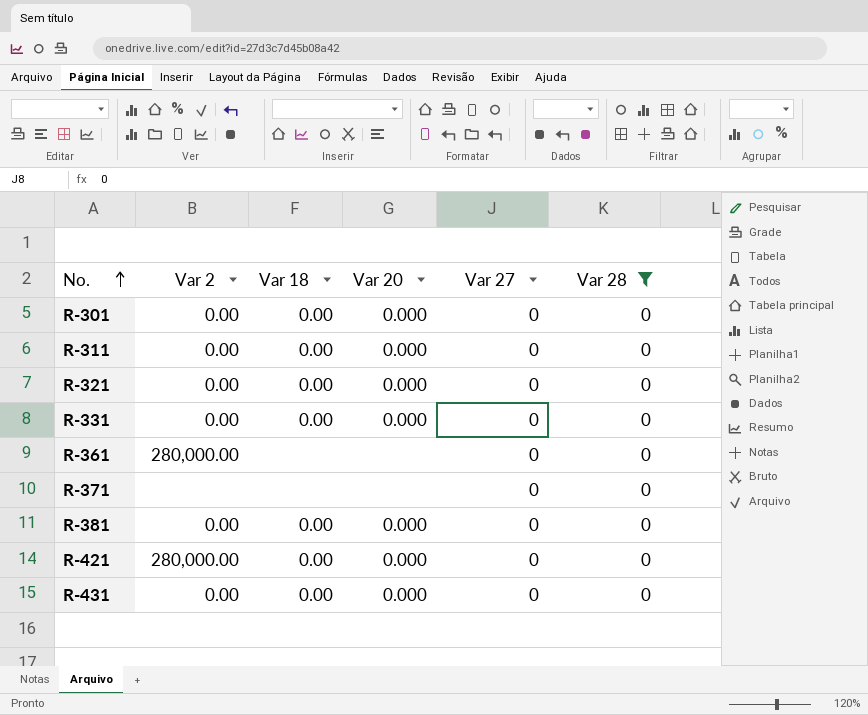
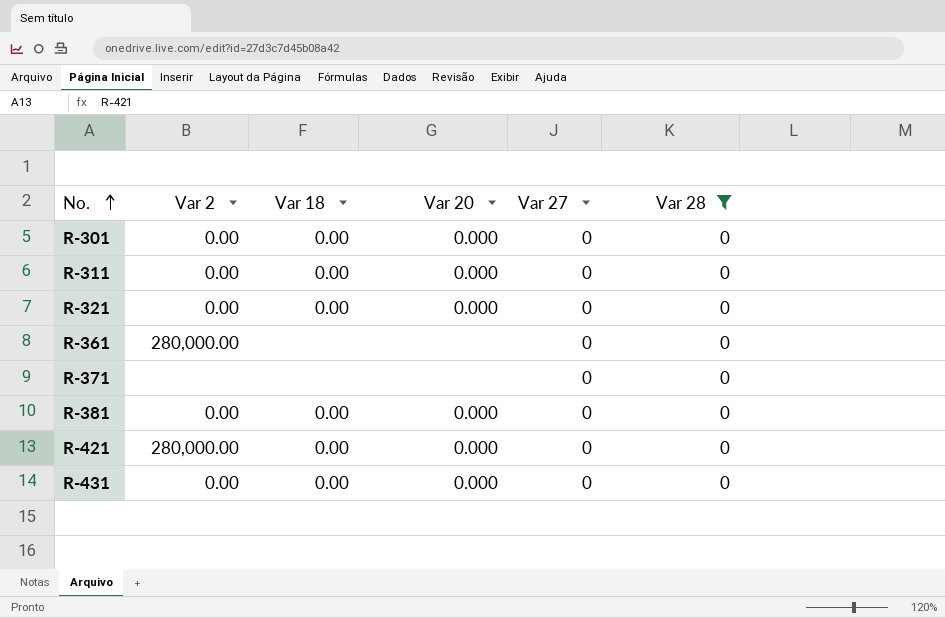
row R-331: 0.00 | 0.00 | 0.000 | 0 | 0 -> none

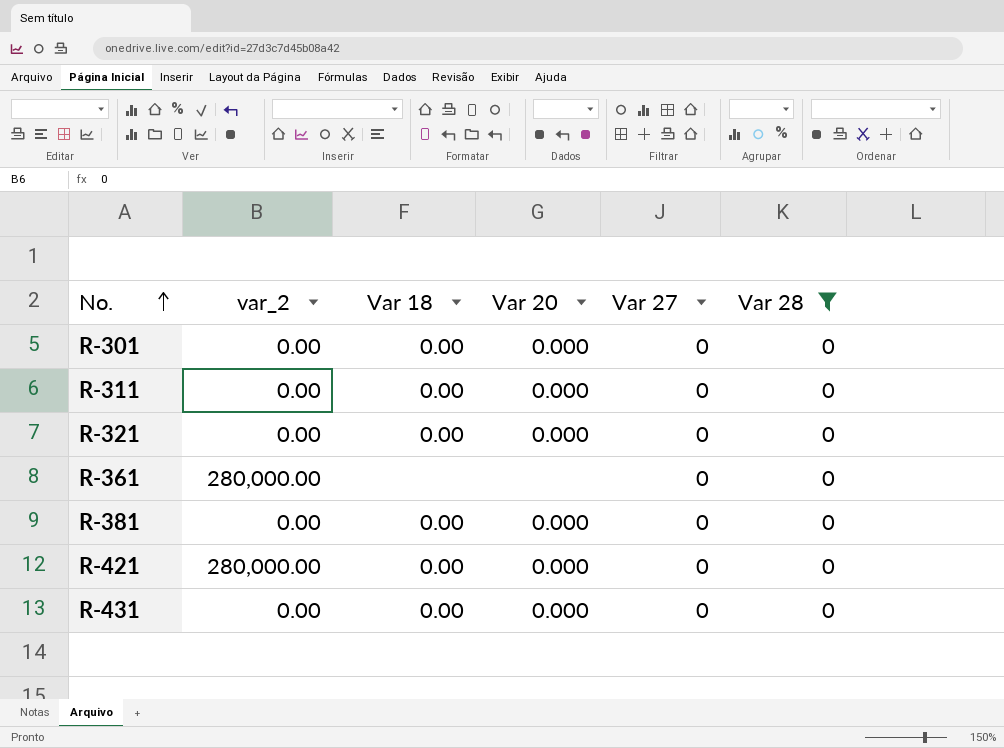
column name: Var 2 -> var_2
row R-371: none | none | none | 0 | 0 -> none

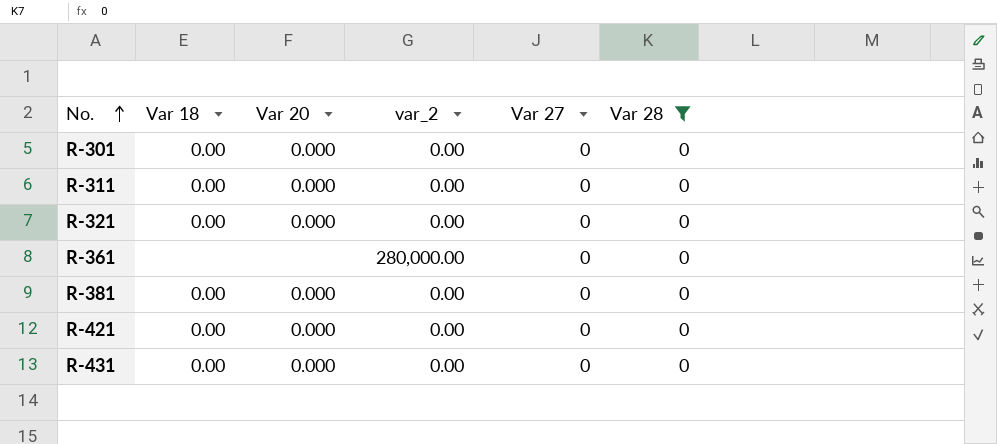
column var_2 | position: 2 -> 4
R-421 | var_2: 280,000.00 -> 0.00

